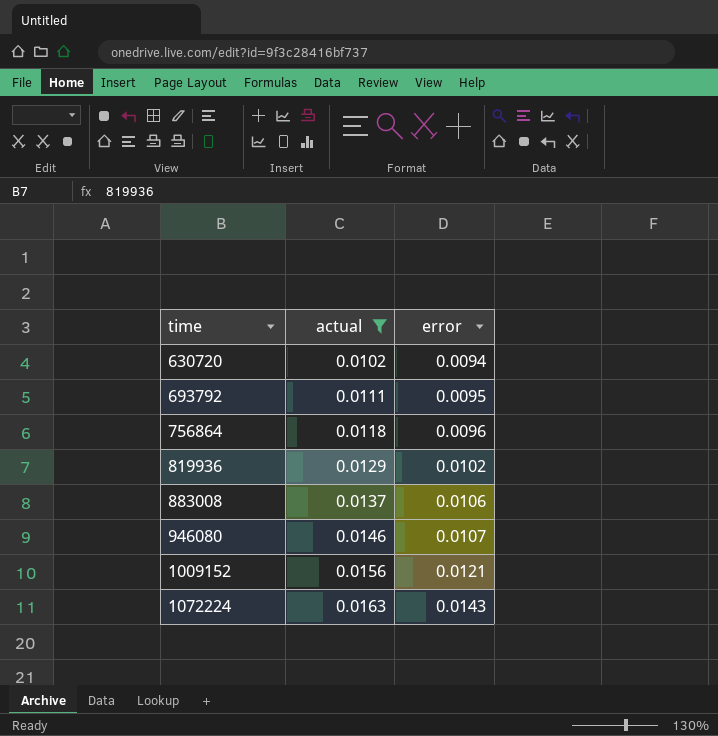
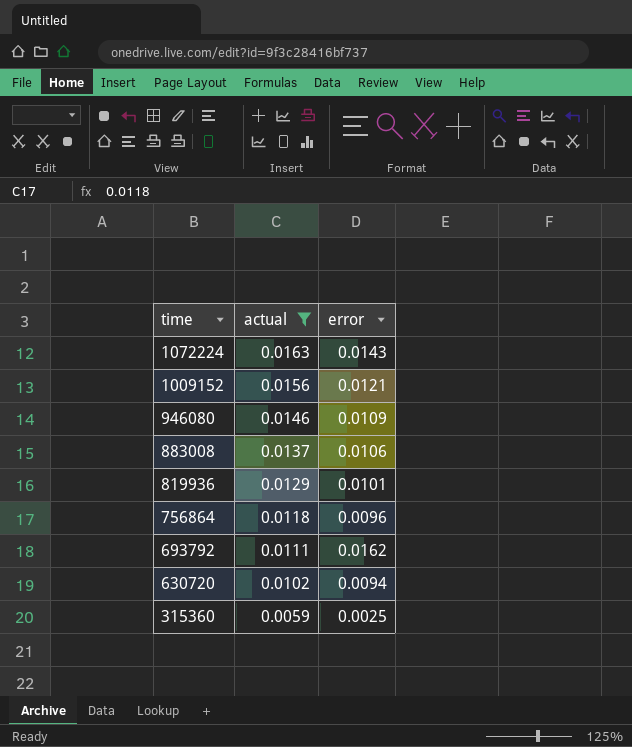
row order: time ascending -> time descending
946080 | error: 0.0107 -> 0.0109
819936 | error: 0.0102 -> 0.0101
693792 | error: 0.0095 -> 0.0162
row 315360: none -> 0.0059 | 0.0025

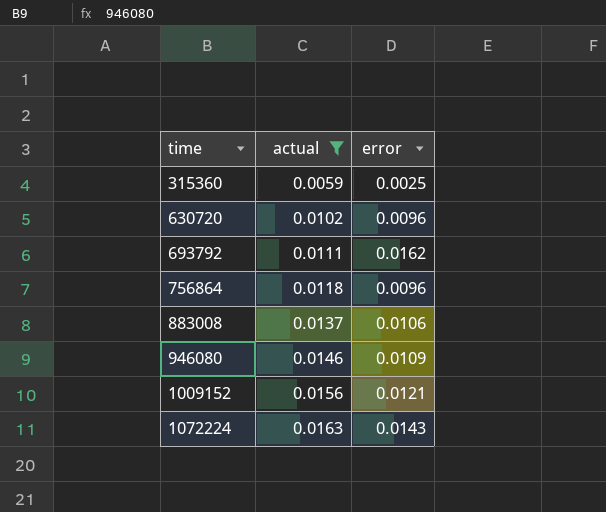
row order: time descending -> time ascending
row 819936: 0.0129 | 0.0101 -> none
630720 | error: 0.0094 -> 0.0096

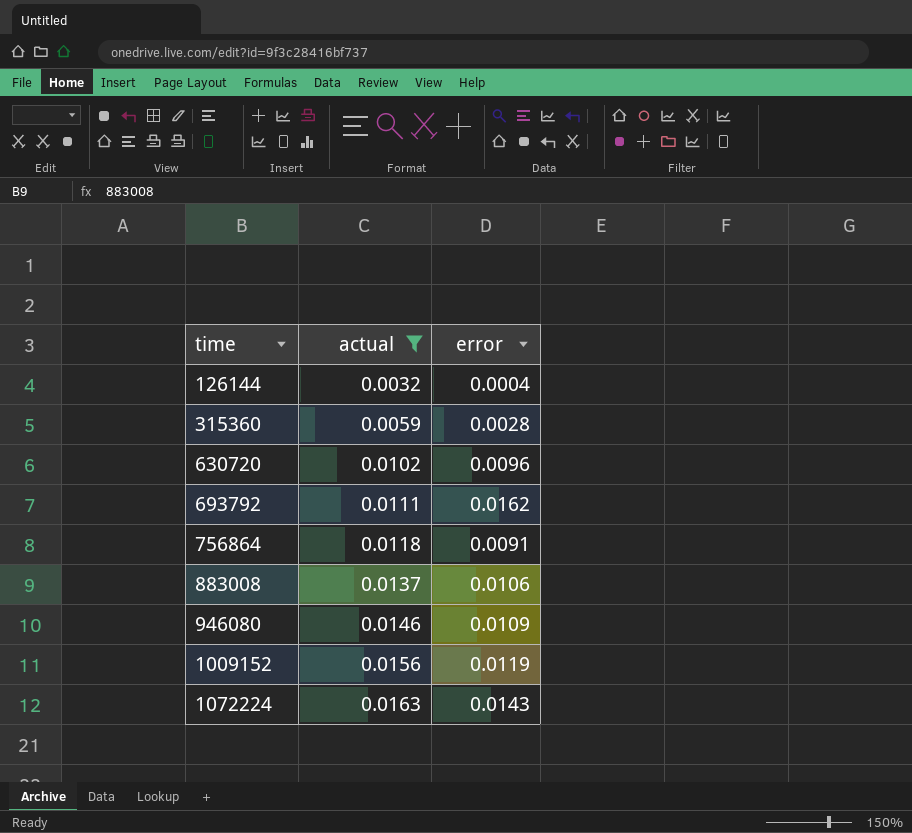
row 126144: none -> 0.0032 | 0.0004
315360 | error: 0.0025 -> 0.0028
756864 | error: 0.0096 -> 0.0091
1009152 | error: 0.0121 -> 0.0119

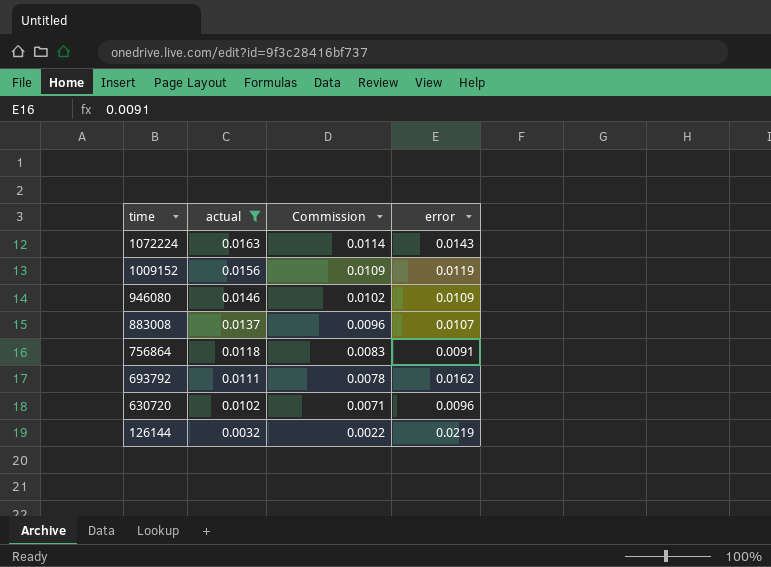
row order: time ascending -> time descending
column Commission | formula: none -> [actual] * 0.7
row 315360: 0.0059 | 0.0028 -> none
883008 | error: 0.0106 -> 0.0107
126144 | error: 0.0004 -> 0.0219

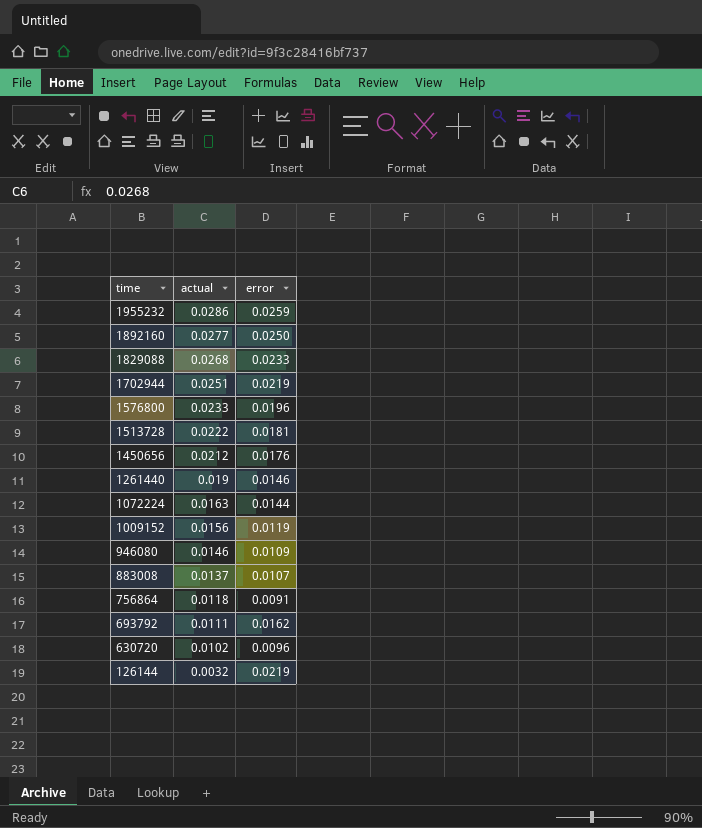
filter: actual <= 0.0163 -> none
column Commission | formula: [actual] * 0.7 -> none
1072224 | error: 0.0143 -> 0.0144

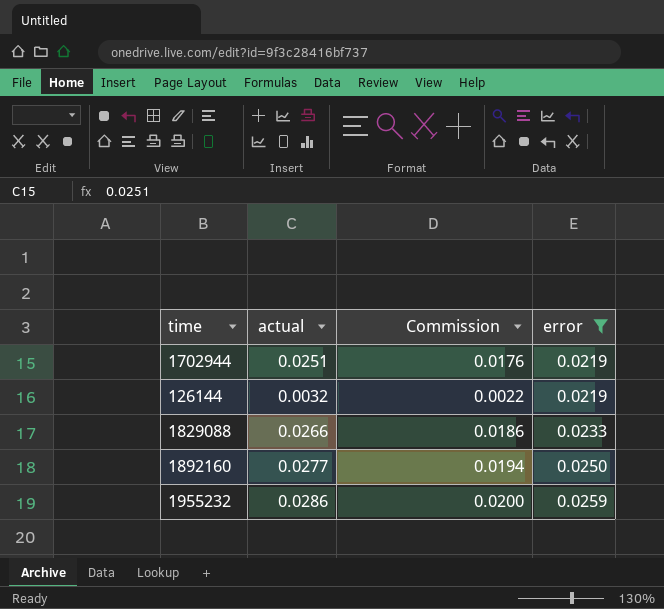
filter: none -> error >= 0.0219
row order: time descending -> error ascending
column Commission | formula: none -> [actual] * 0.7
1829088 | actual: 0.0268 -> 0.0266

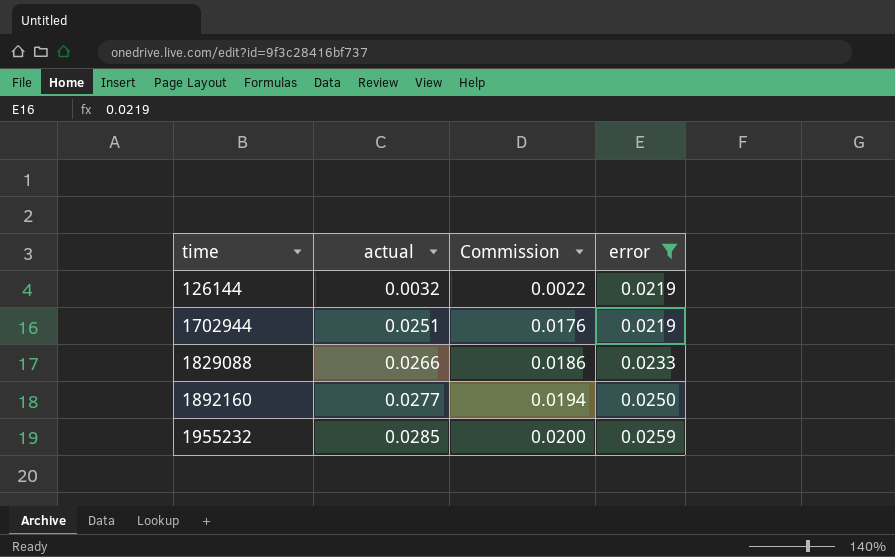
row order: error ascending -> time ascending
1955232 | actual: 0.0286 -> 0.0285

